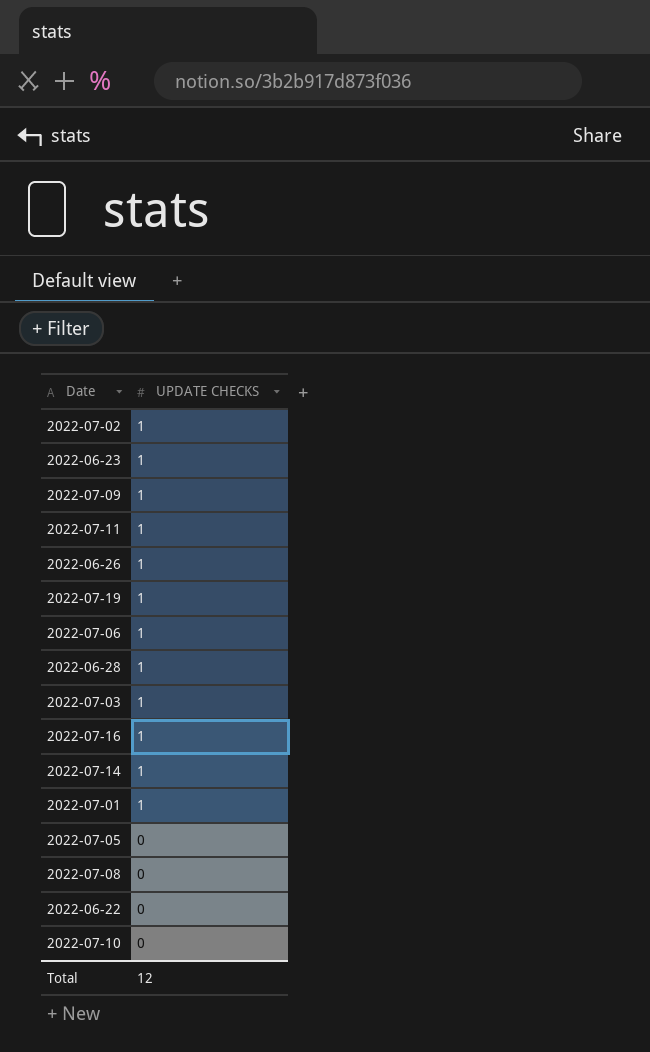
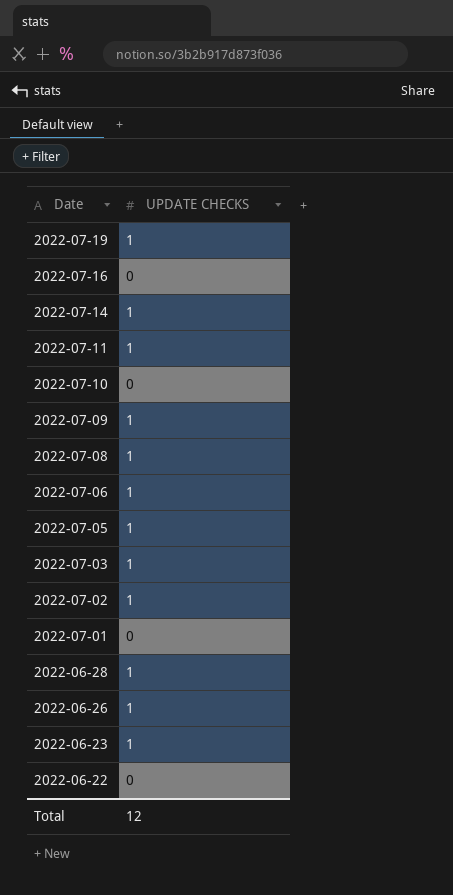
row order: UPDATE CHECKS descending -> Date descending
2022-07-16 | UPDATE CHECKS: 1 -> 0
2022-07-08 | UPDATE CHECKS: 0 -> 1
2022-07-05 | UPDATE CHECKS: 0 -> 1
2022-07-01 | UPDATE CHECKS: 1 -> 0

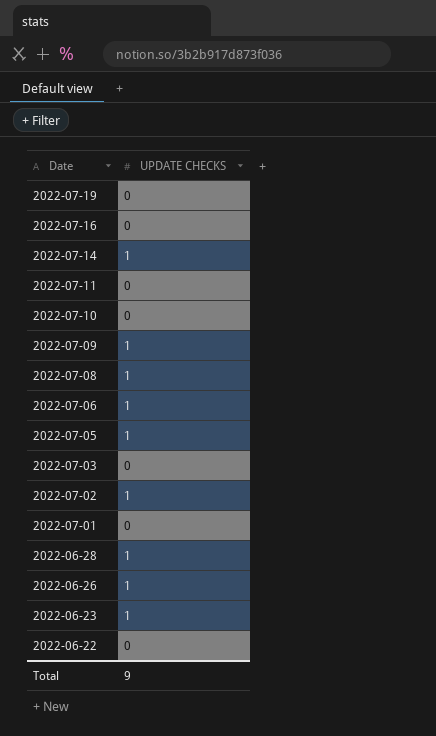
2022-07-19 | UPDATE CHECKS: 1 -> 0
2022-07-11 | UPDATE CHECKS: 1 -> 0
2022-07-03 | UPDATE CHECKS: 1 -> 0
Total | UPDATE CHECKS: 12 -> 9

